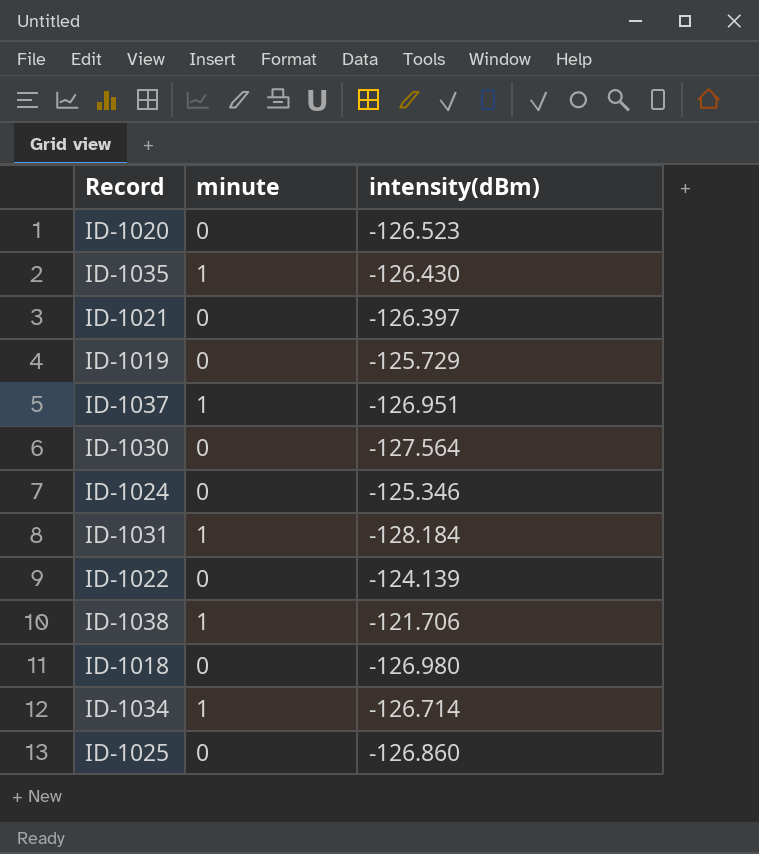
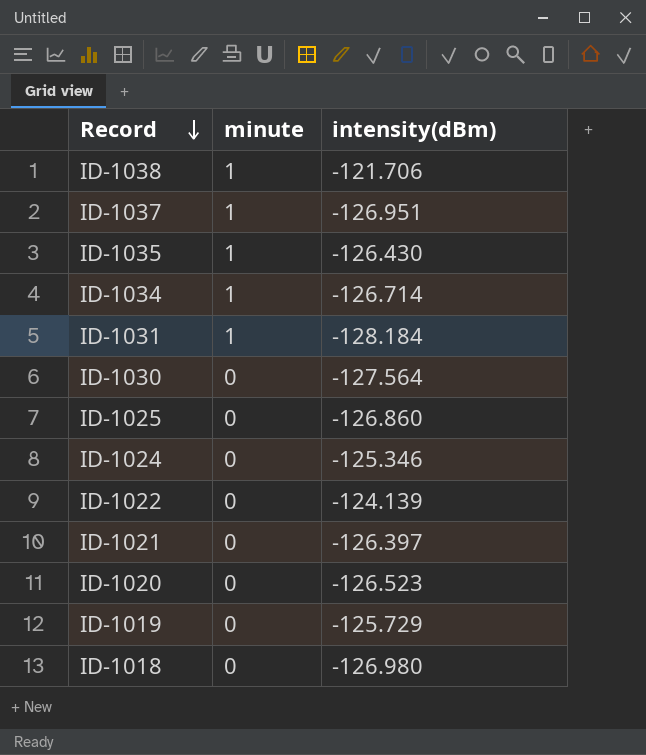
row order: none -> Record descending

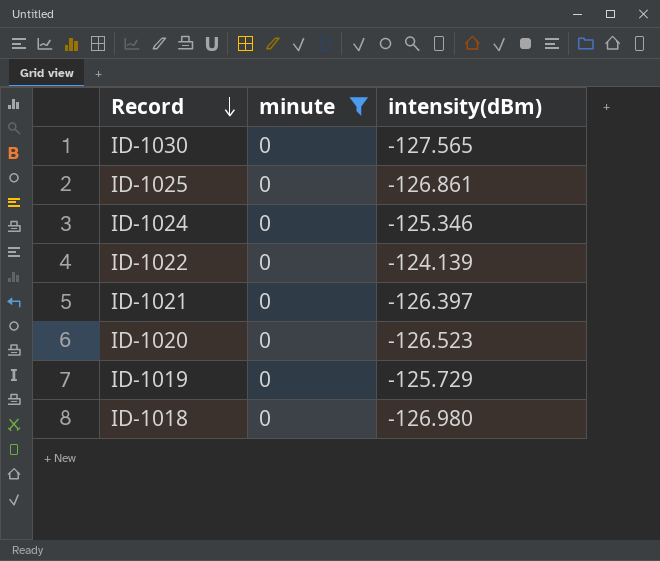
filter: none -> minute = 0
ID-1030 | intensity(dBm): -127.564 -> -127.565
ID-1025 | intensity(dBm): -126.860 -> -126.861

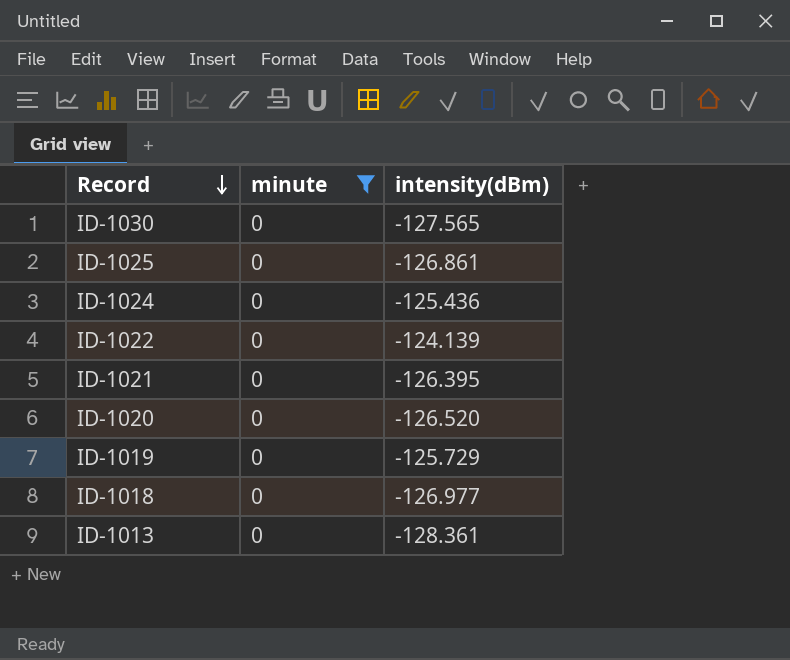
ID-1024 | intensity(dBm): -125.346 -> -125.436
ID-1021 | intensity(dBm): -126.397 -> -126.395
ID-1020 | intensity(dBm): -126.523 -> -126.520
ID-1018 | intensity(dBm): -126.980 -> -126.977
row ID-1013: none -> 0 | -128.361

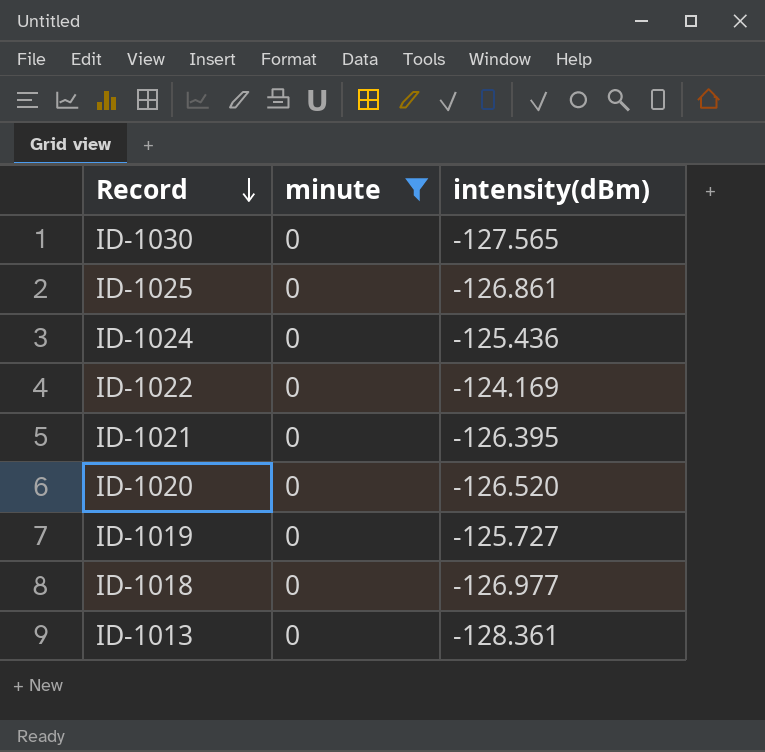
ID-1022 | intensity(dBm): -124.139 -> -124.169
ID-1019 | intensity(dBm): -125.729 -> -125.727

